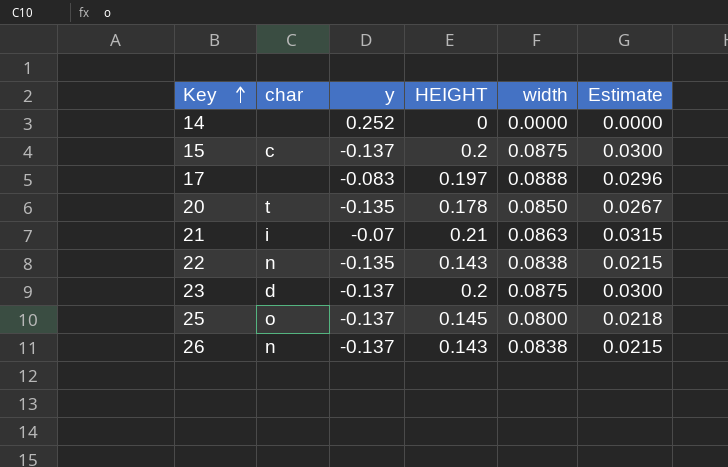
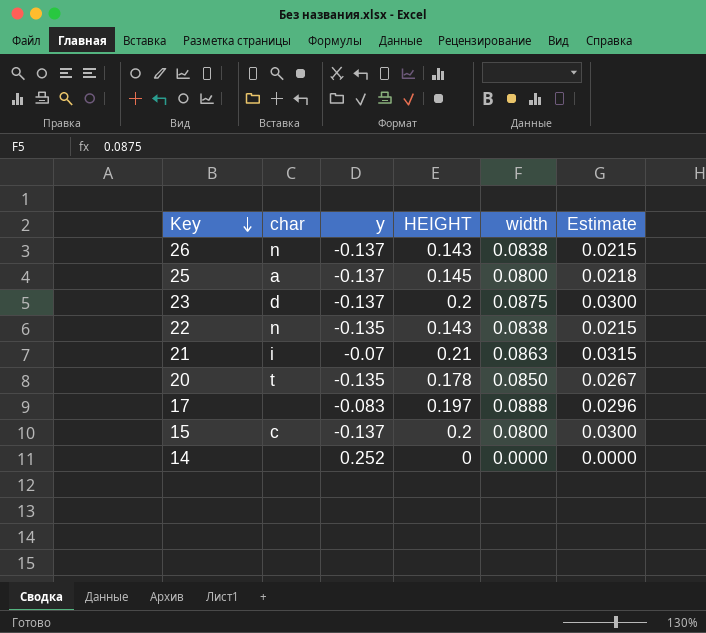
row order: Key ascending -> Key descending
25 | char: o -> a
15 | width: 0.0875 -> 0.0800

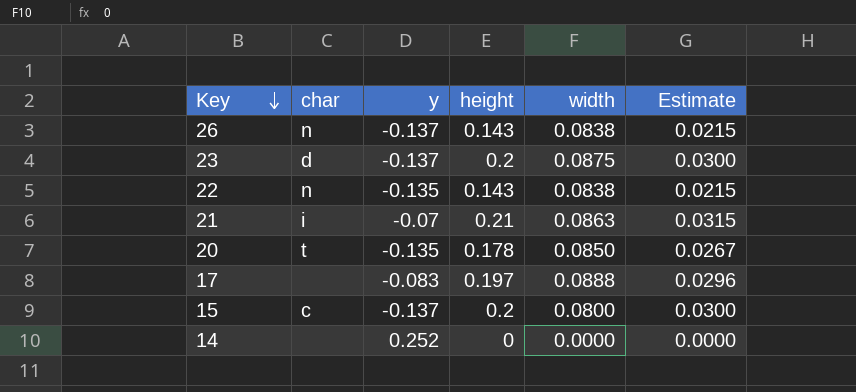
column name: HEIGHT -> height
row 25: a | -0.137 | 0.145 | 0.0800 | 0.0218 -> none

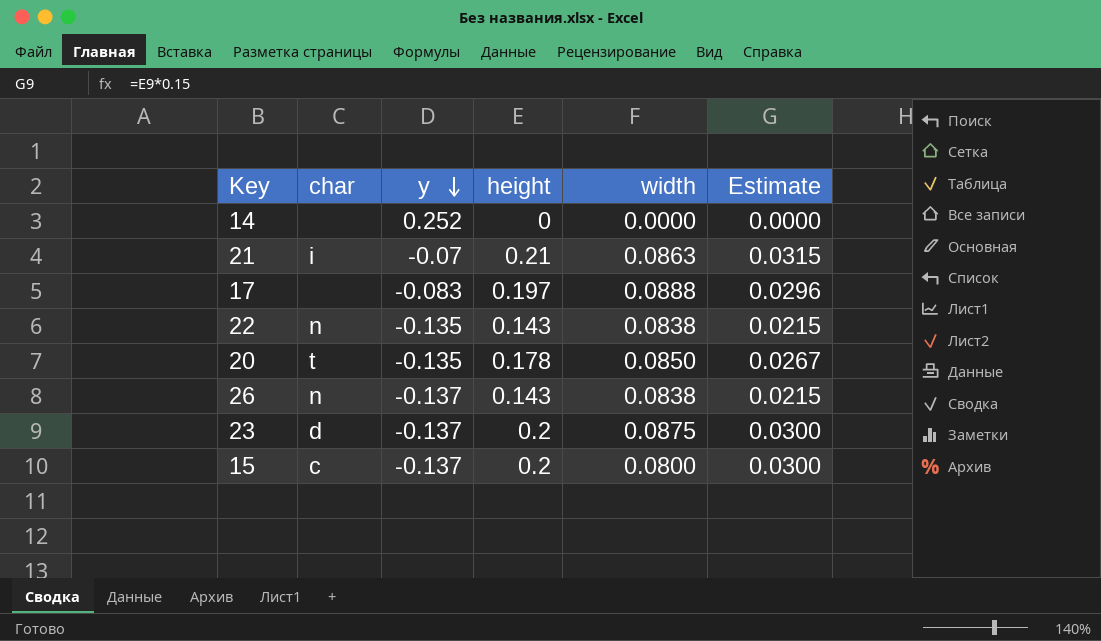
row order: Key descending -> y descending

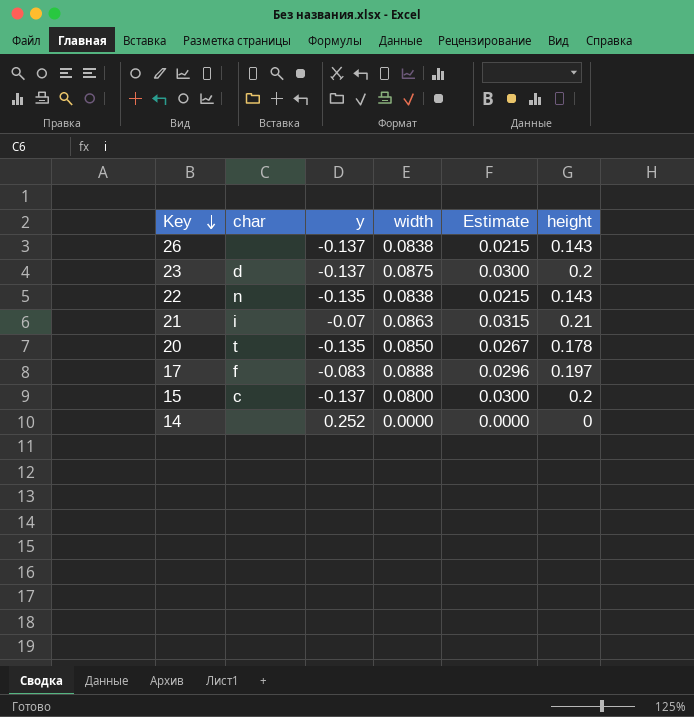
row order: y descending -> Key descending
column height | position: 4 -> 6
26 | char: n -> none
17 | char: none -> f

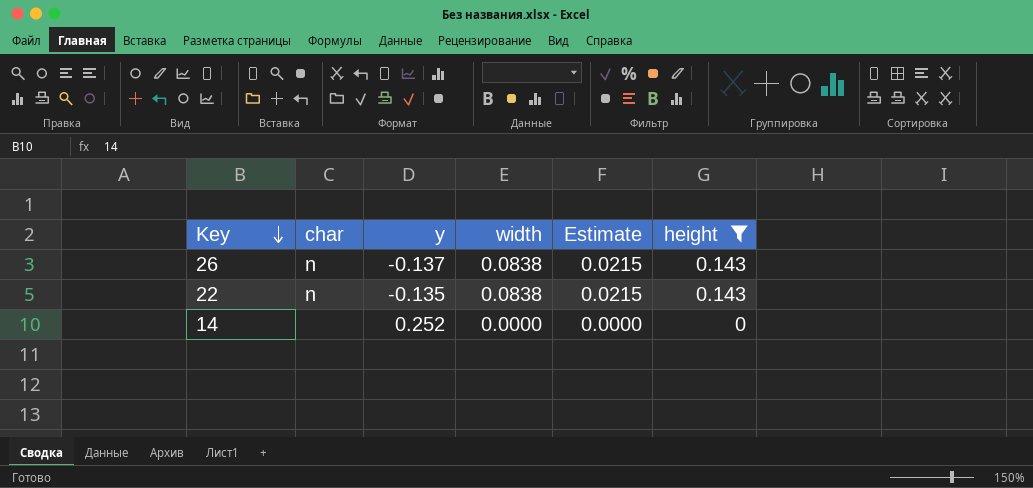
filter: none -> height <= 0.143
26 | char: none -> n

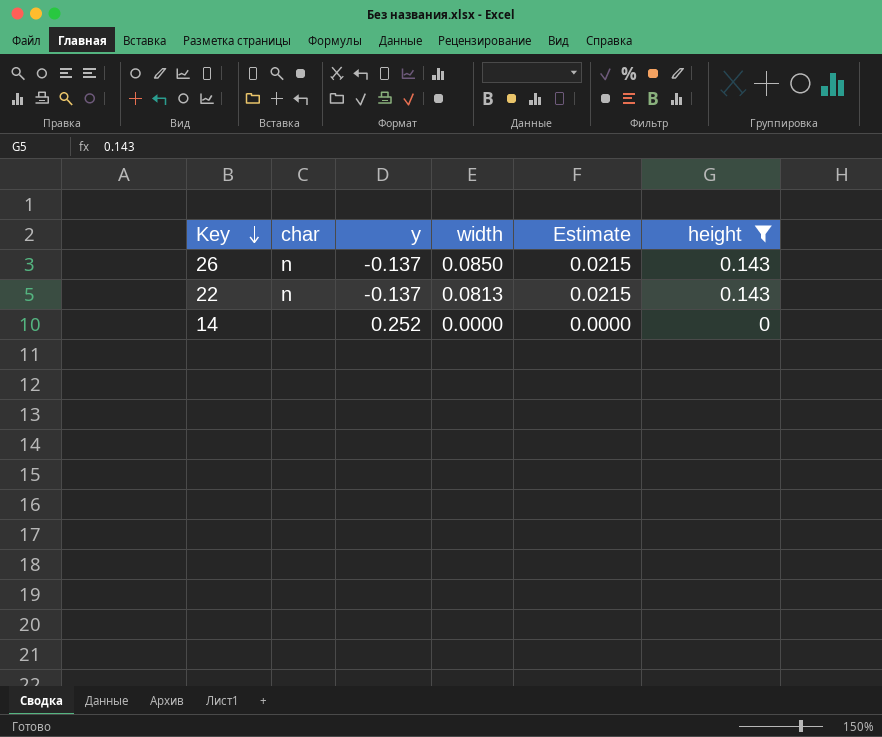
26 | width: 0.0838 -> 0.0850
22 | y: -0.135 -> -0.137
22 | width: 0.0838 -> 0.0813

